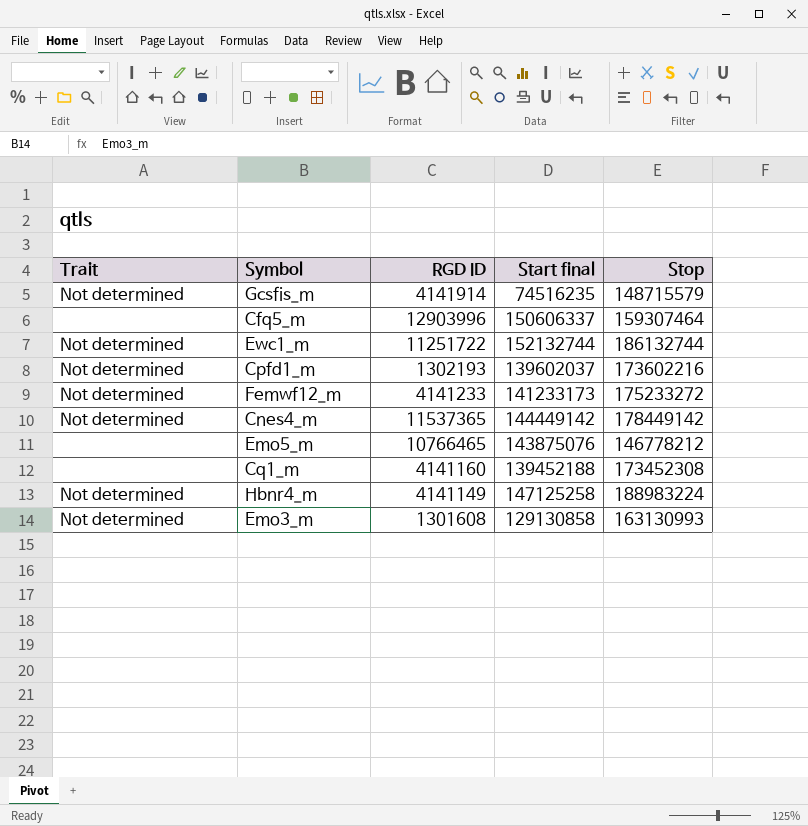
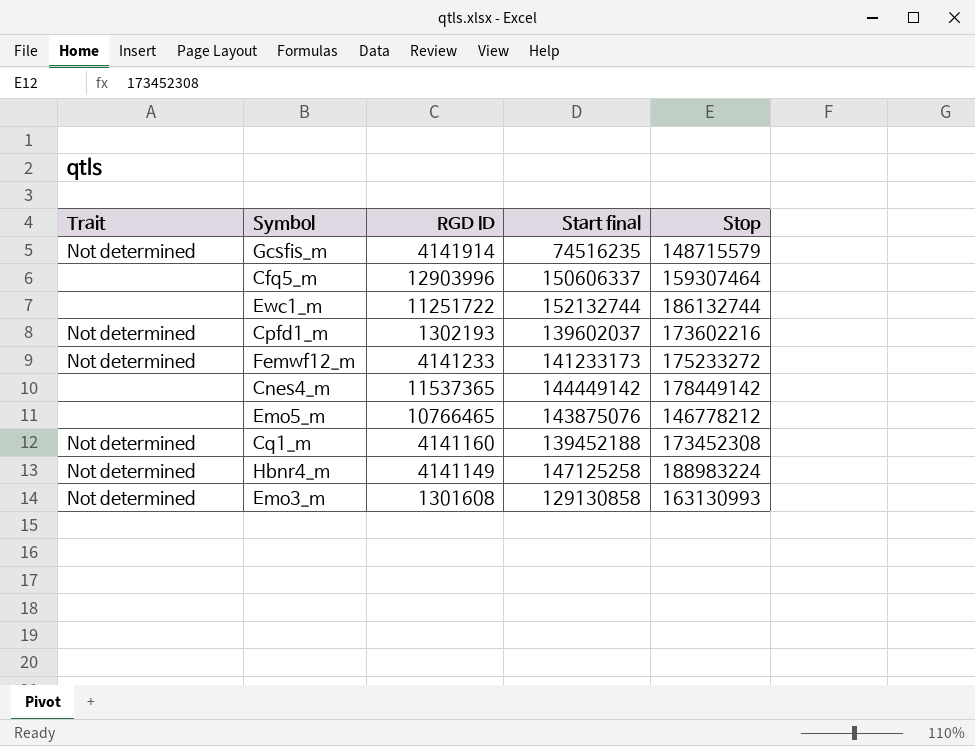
Ewc1_m | Trait: Not determined -> none
Cnes4_m | Trait: Not determined -> none
Cq1_m | Trait: none -> Not determined

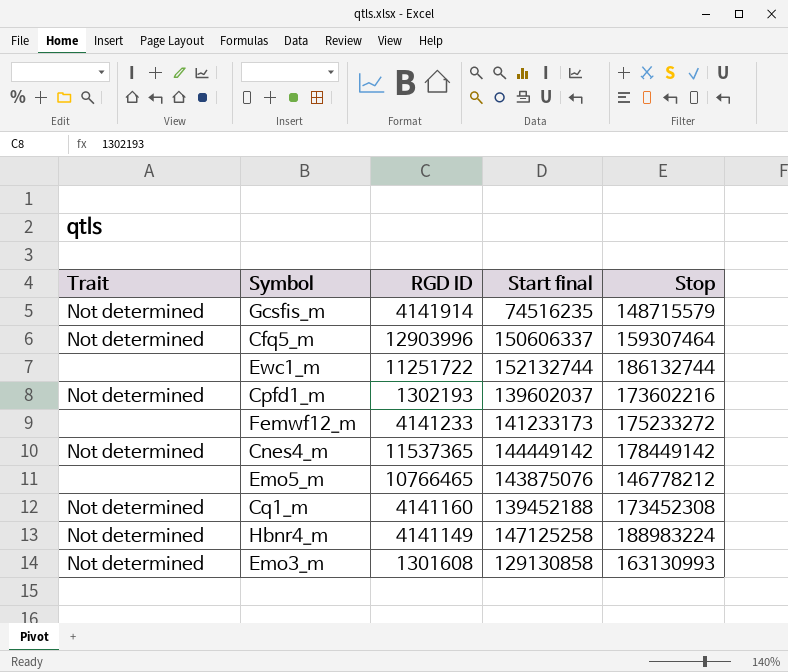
Cfq5_m | Trait: none -> Not determined
Femwf12_m | Trait: Not determined -> none
Cnes4_m | Trait: none -> Not determined

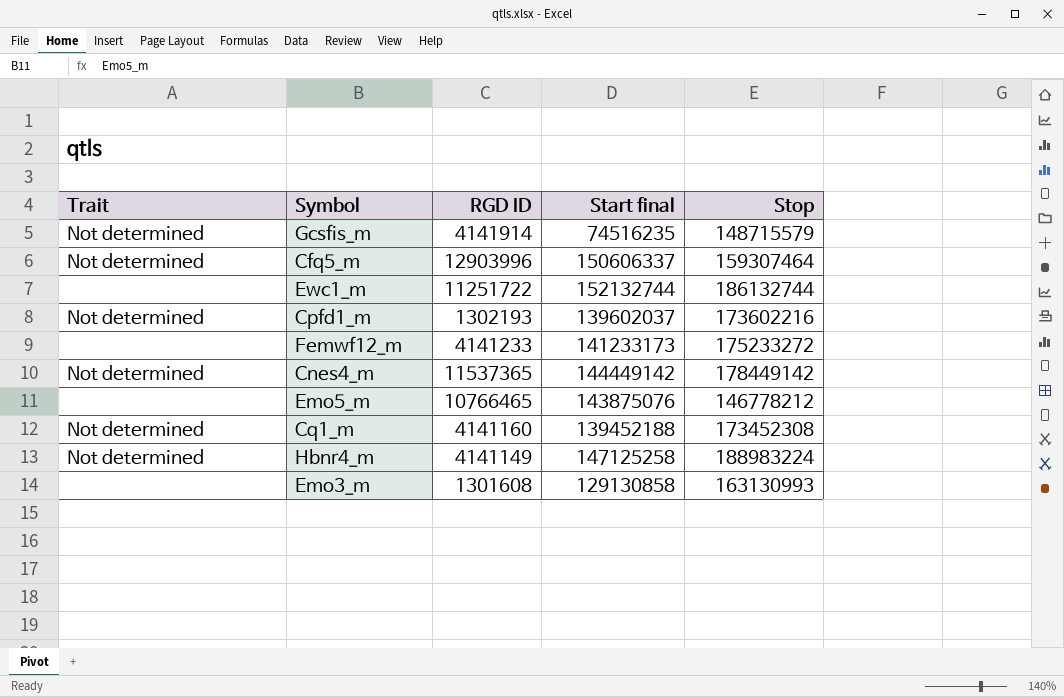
Emo3_m | Trait: Not determined -> none

